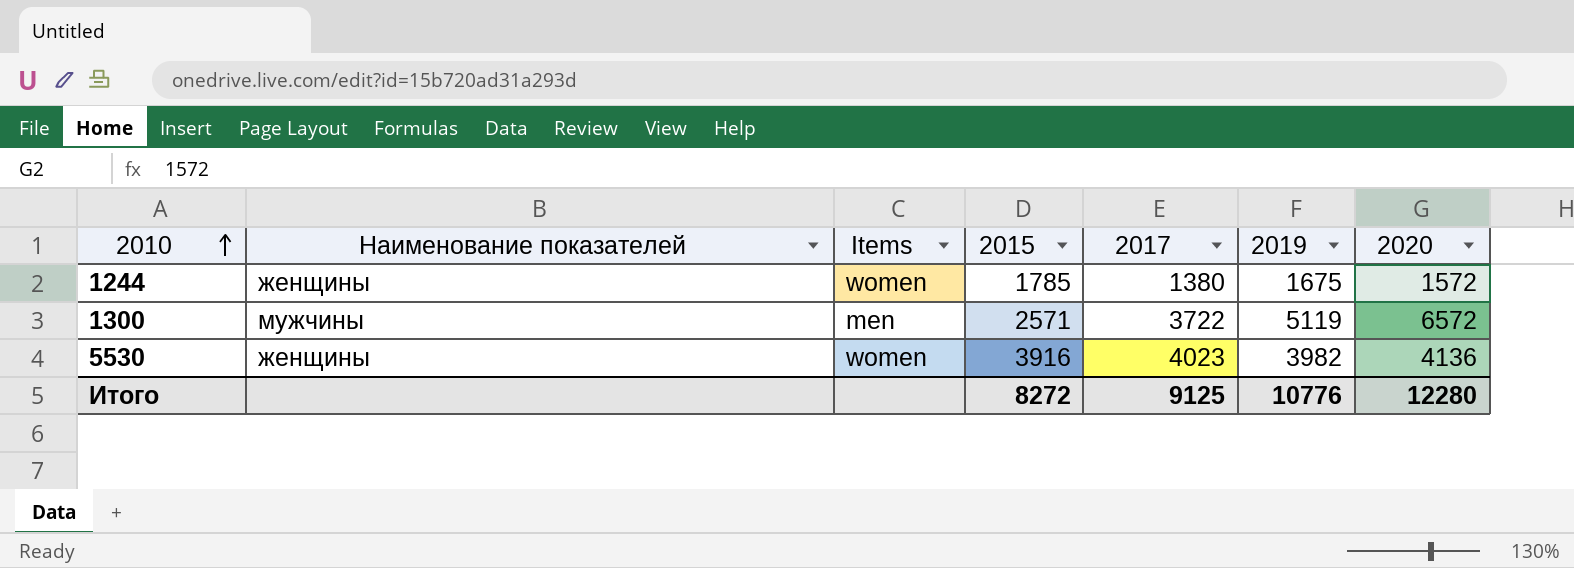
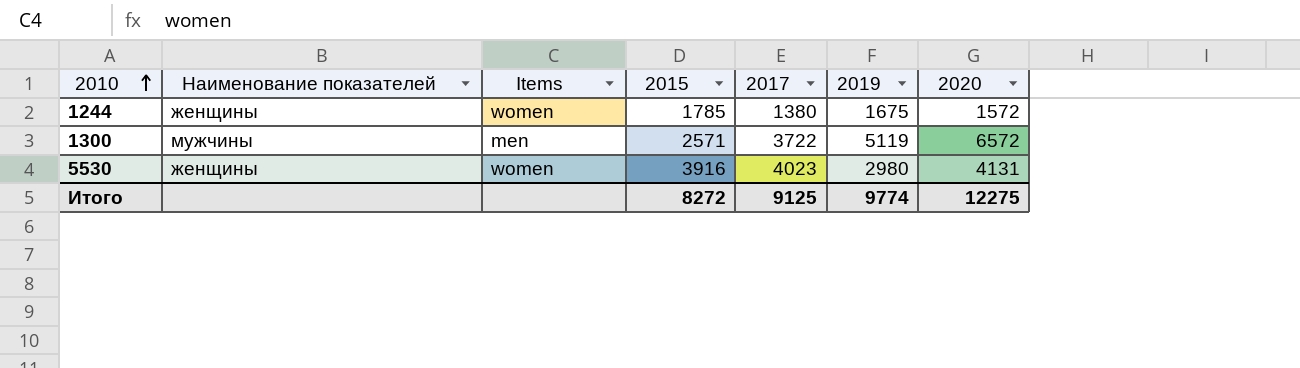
5530 | 2019: 3982 -> 2980
5530 | 2020: 4136 -> 4131
Итого | 2019: 10776 -> 9774
Итого | 2020: 12280 -> 12275

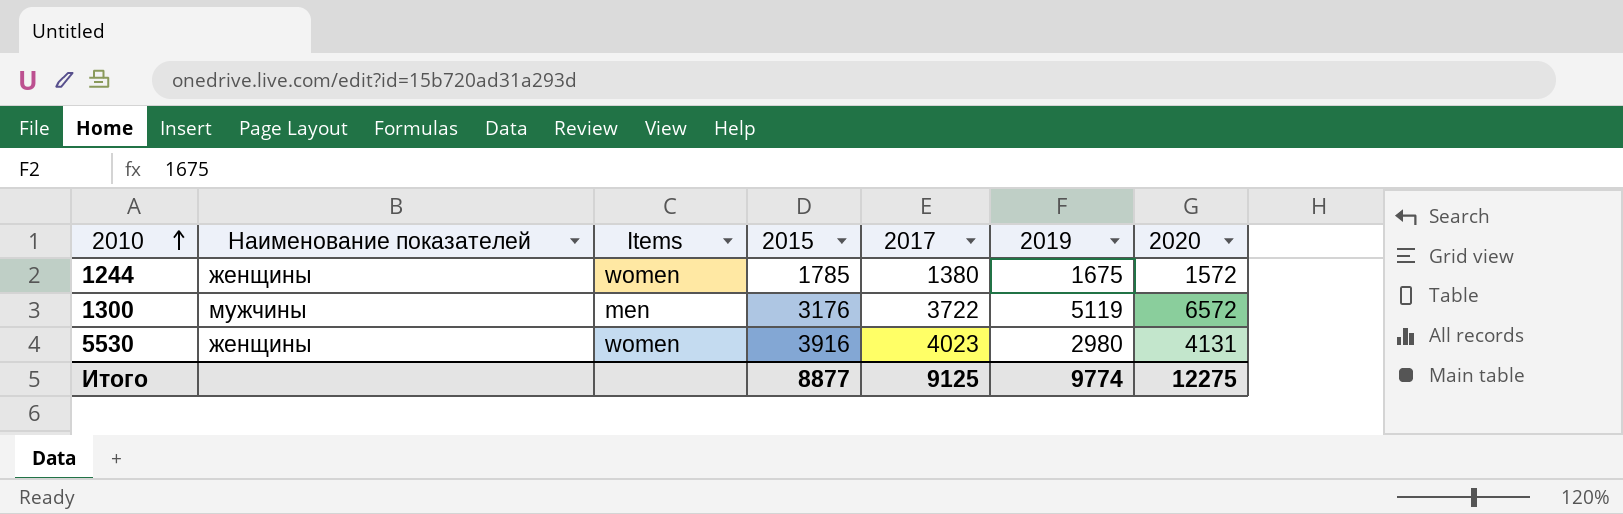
1300 | 2015: 2571 -> 3176
Итого | 2015: 8272 -> 8877

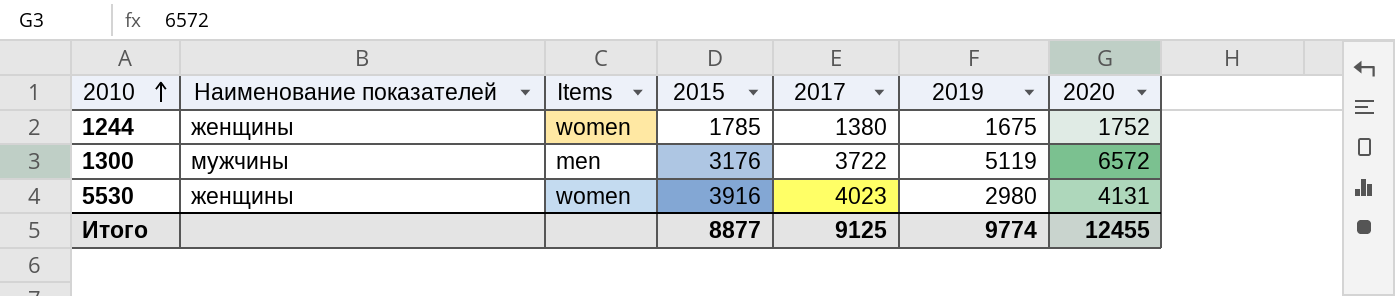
1244 | 2020: 1572 -> 1752
Итого | 2020: 12275 -> 12455

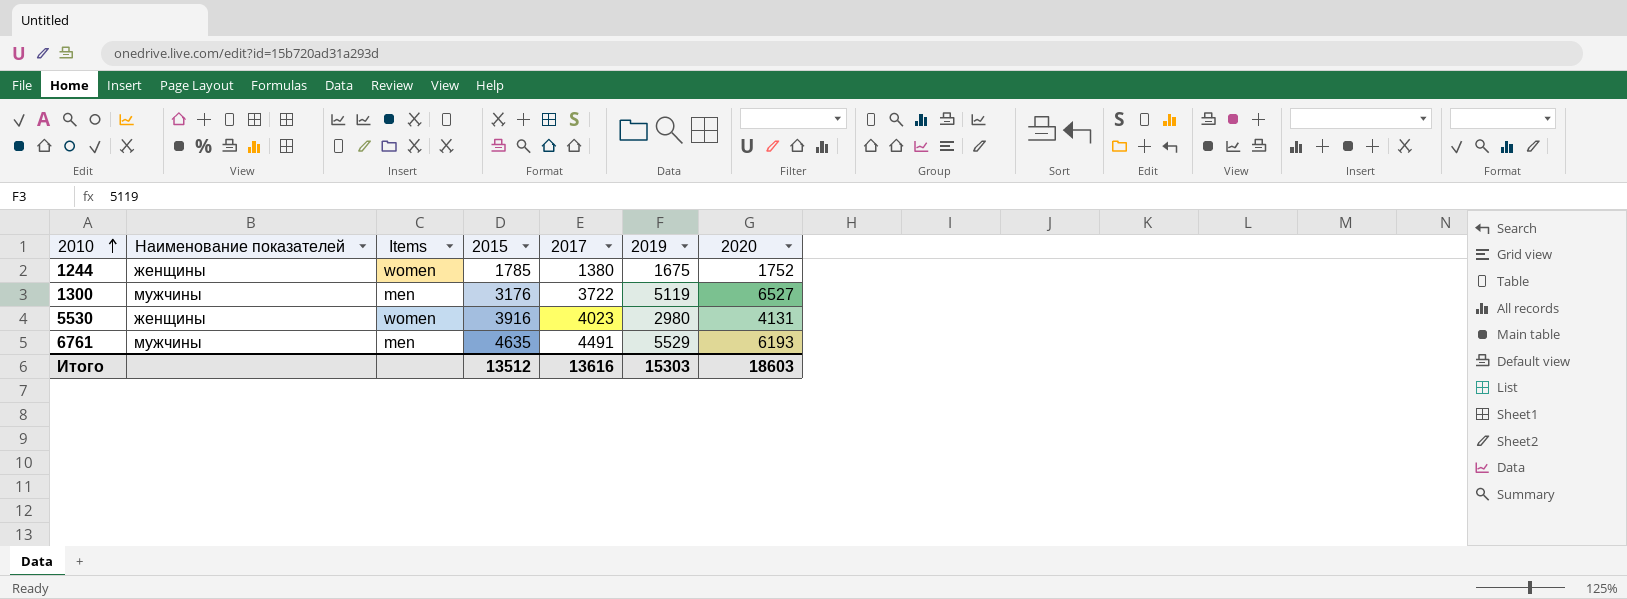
1300 | 2020: 6572 -> 6527
row 6761: none -> мужчины | men | 4635 | 4491 | 5529 | 6193
Итого | 2015: 8877 -> 13512
Итого | 2017: 9125 -> 13616
Итого | 2019: 9774 -> 15303
Итого | 2020: 12455 -> 18603

